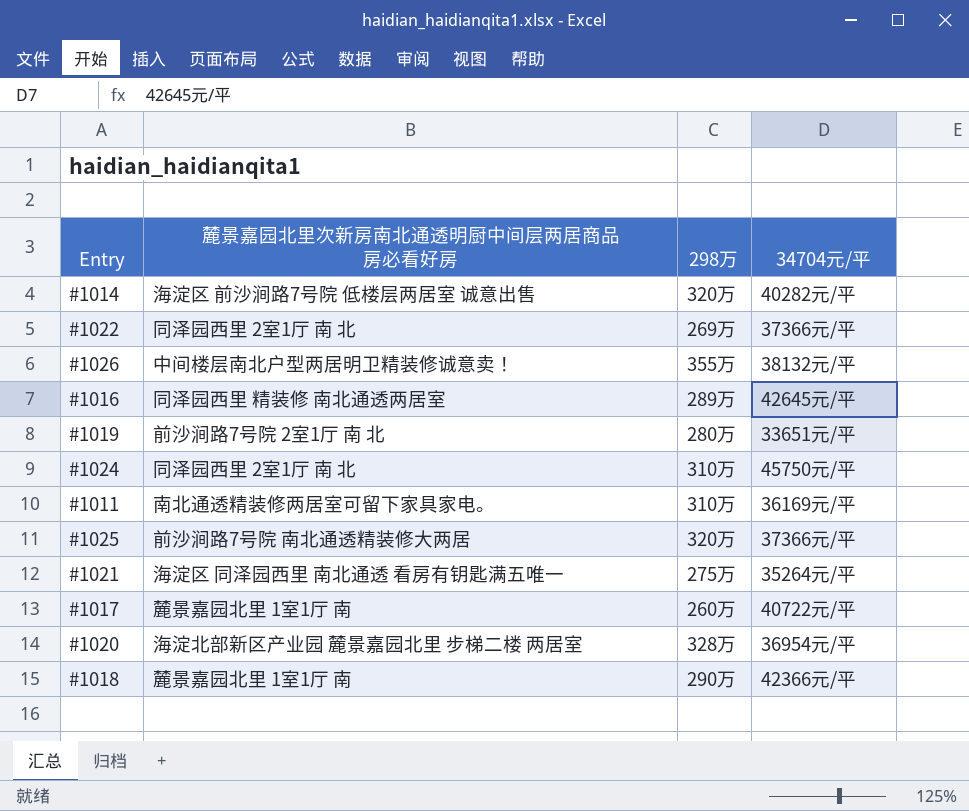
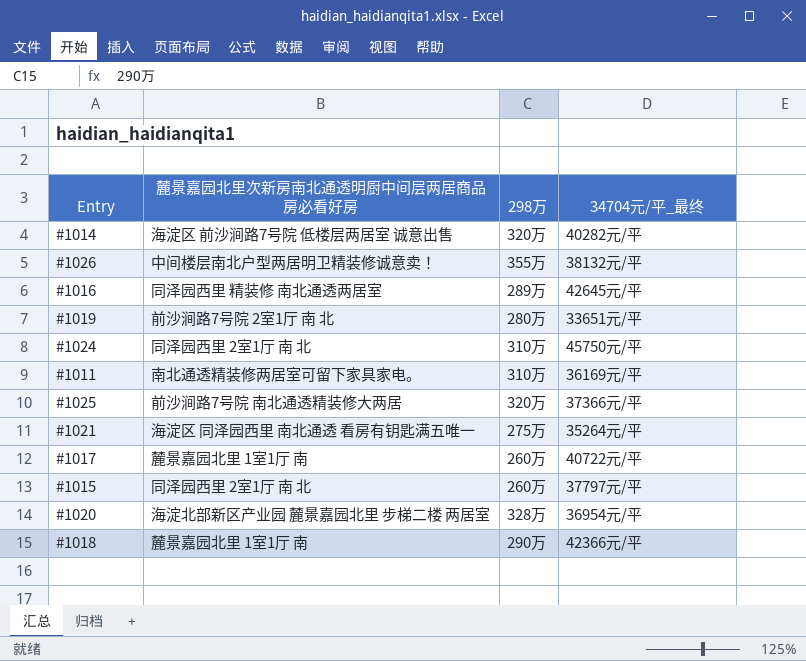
column name: 34704元/平 -> 34704元/平_最终
row #1022: 同泽园西里 2室1厅 南 北 | 269万 | 37366元/平 -> none
row #1015: none -> 同泽园西里 2室1厅 南 北 | 260万 | 37797元/平

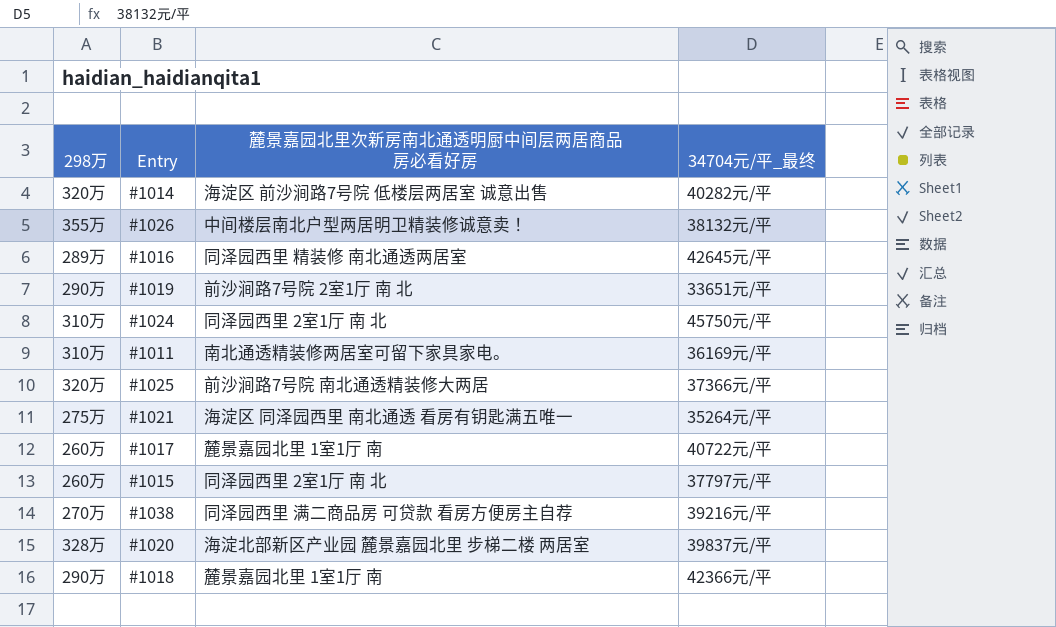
column 298万 | position: 3 -> 1
#1019 | 298万: 280万 -> 290万
row #1038: none -> 270万 | 同泽园西里 满二商品房 可贷款 看房方便房主自荐 | 39216元/平
#1020 | 34704元/平_最终: 36954元/平 -> 39837元/平

